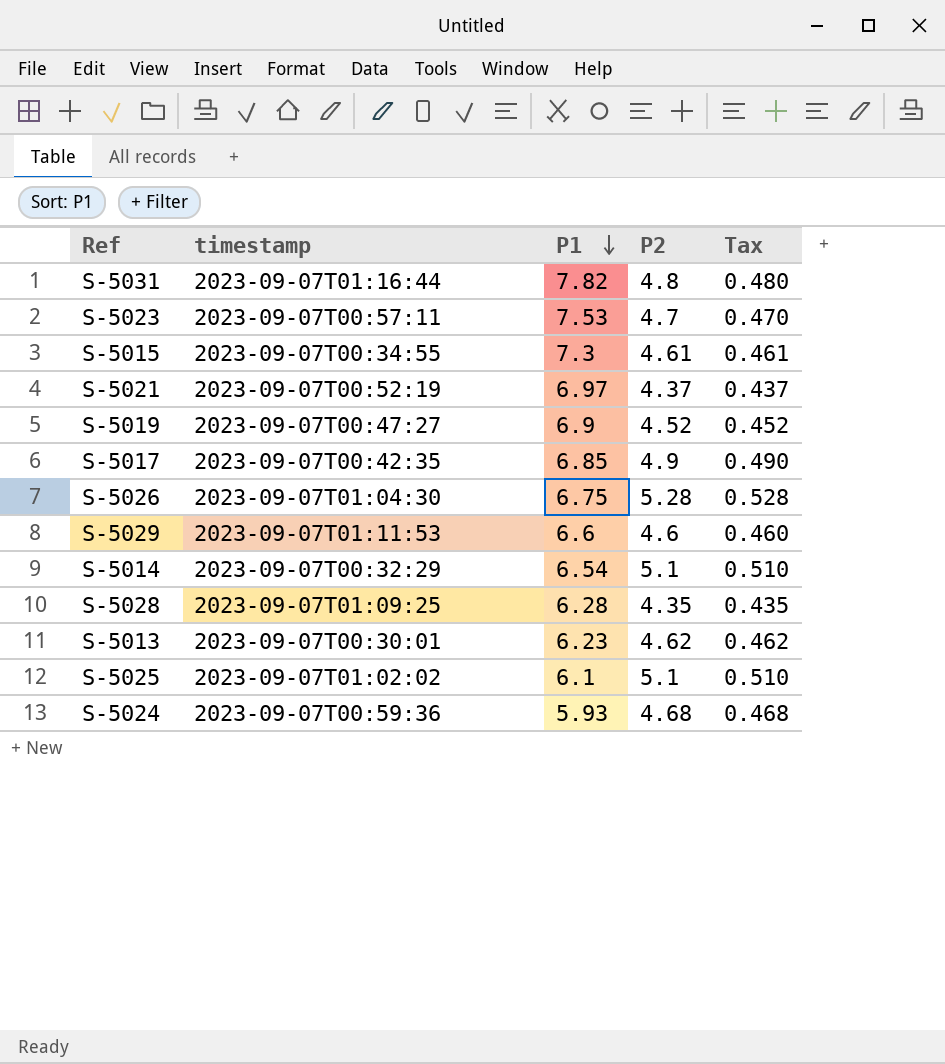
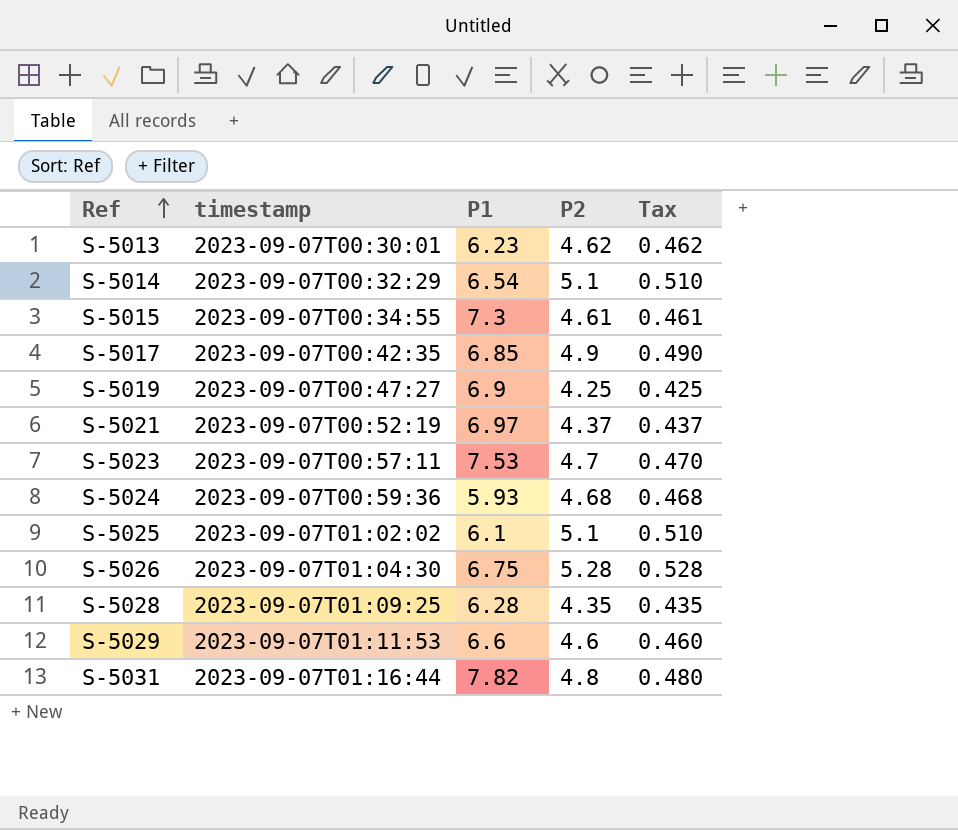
row order: P1 descending -> Ref ascending
S-5019 | P2: 4.52 -> 4.25
S-5019 | Tax: 0.452 -> 0.425

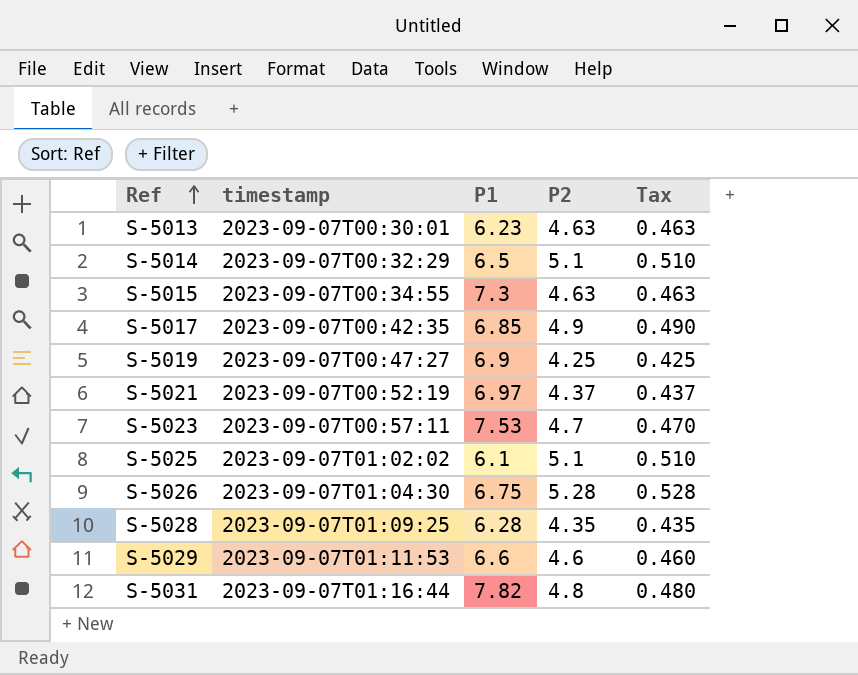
row S-5024: 2023-09-07T00:59:36 | 5.93 | 4.68 | 0.468 -> none
S-5013 | P2: 4.62 -> 4.63
S-5013 | Tax: 0.462 -> 0.463
S-5014 | P1: 6.54 -> 6.5
S-5015 | P2: 4.61 -> 4.63
S-5015 | Tax: 0.461 -> 0.463

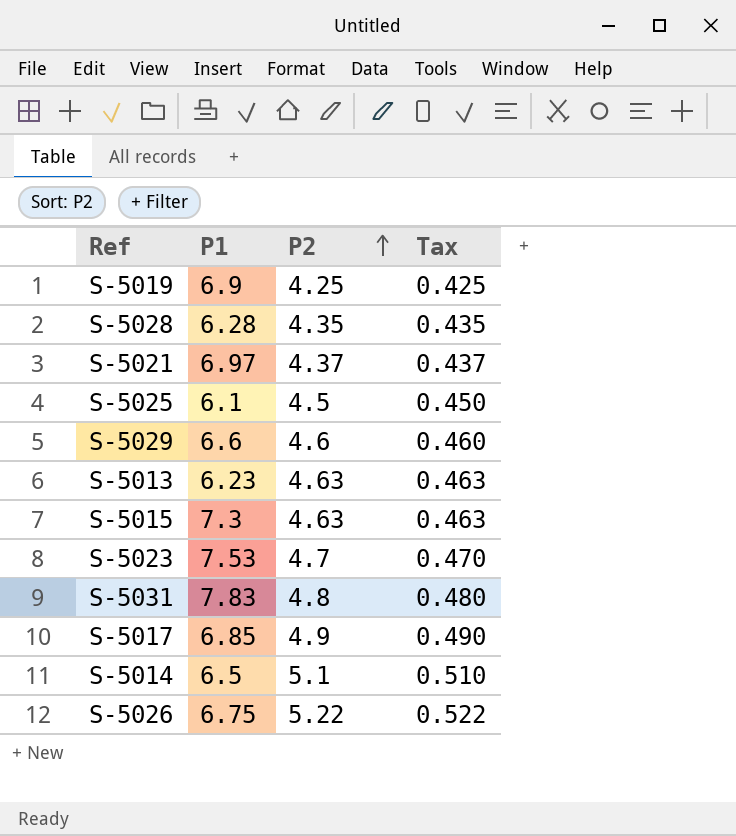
row order: Ref ascending -> P2 ascending
column timestamp | position: 2 -> none
S-5025 | P2: 5.1 -> 4.5
S-5025 | Tax: 0.510 -> 0.450
S-5031 | P1: 7.82 -> 7.83
S-5026 | P2: 5.28 -> 5.22
S-5026 | Tax: 0.528 -> 0.522

